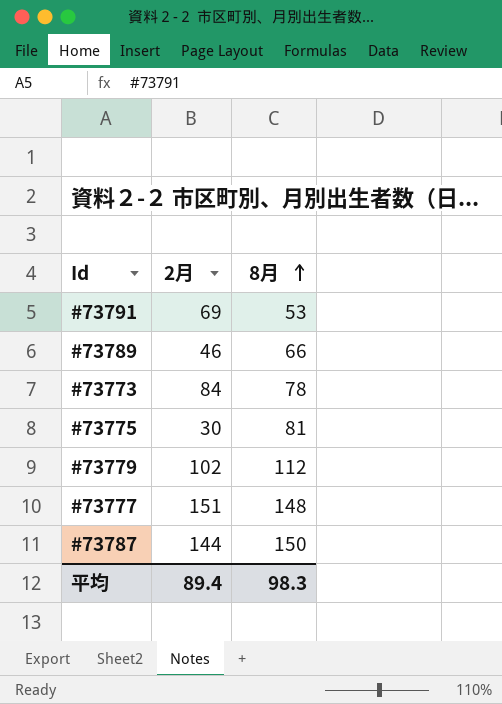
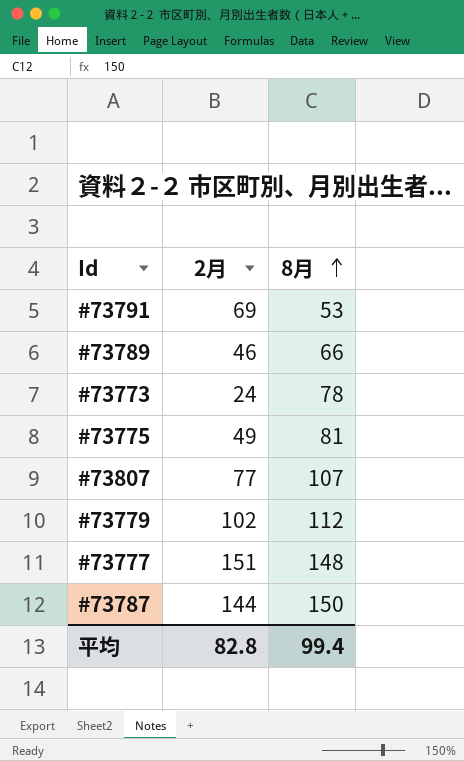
#73773 | 2月: 84 -> 24
#73775 | 2月: 30 -> 49
row #73807: none -> 77 | 107
平均 | 2月: 89.4 -> 82.8
平均 | 8月: 98.3 -> 99.4

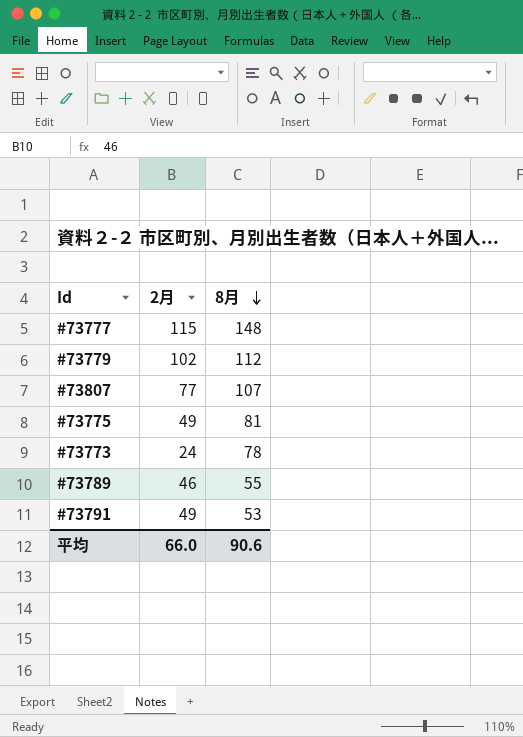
row order: 8月 ascending -> 8月 descending
row #73787: 144 | 150 -> none
#73777 | 2月: 151 -> 115
#73789 | 8月: 66 -> 55
#73791 | 2月: 69 -> 49
平均 | 2月: 82.8 -> 66.0
平均 | 8月: 99.4 -> 90.6

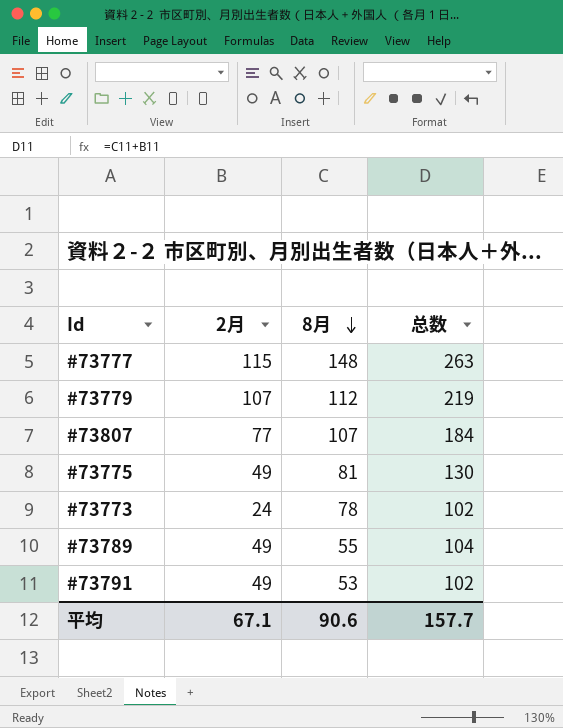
column 总数 | formula: none -> [2月] + [8月]
#73779 | 2月: 102 -> 107
#73789 | 2月: 46 -> 49
平均 | 2月: 66.0 -> 67.1

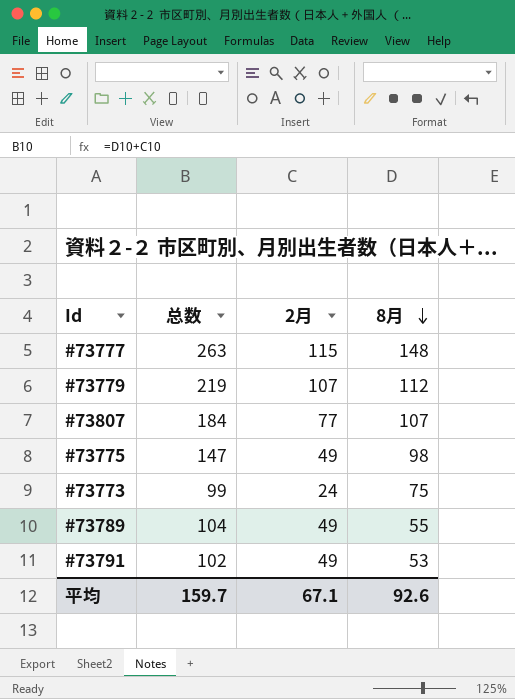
column 总数 | position: 4 -> 2
#73775 | 总数: 130 -> 147
#73775 | 8月: 81 -> 98
#73773 | 总数: 102 -> 99
#73773 | 8月: 78 -> 75
平均 | 总数: 157.7 -> 159.7
平均 | 8月: 90.6 -> 92.6

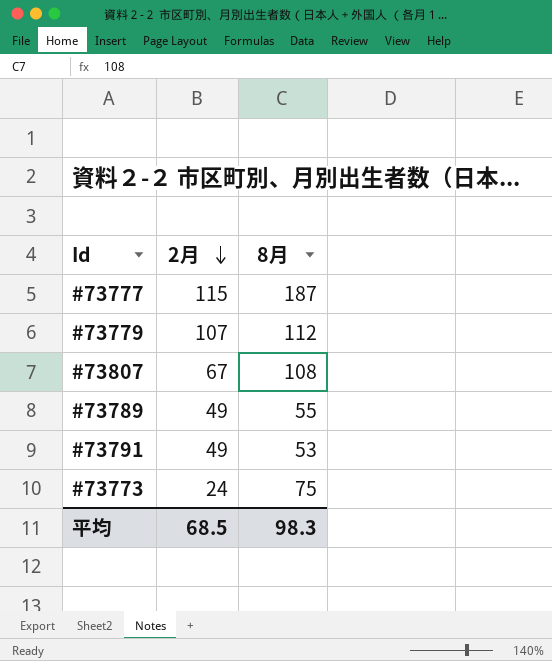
row order: 8月 descending -> 2月 descending
column 总数 | formula: [2月] + [8月] -> none
row #73775: 147 | 49 | 98 -> none
#73777 | 8月: 148 -> 187
#73807 | 2月: 77 -> 67
#73807 | 8月: 107 -> 108
平均 | 2月: 67.1 -> 68.5
平均 | 8月: 92.6 -> 98.3

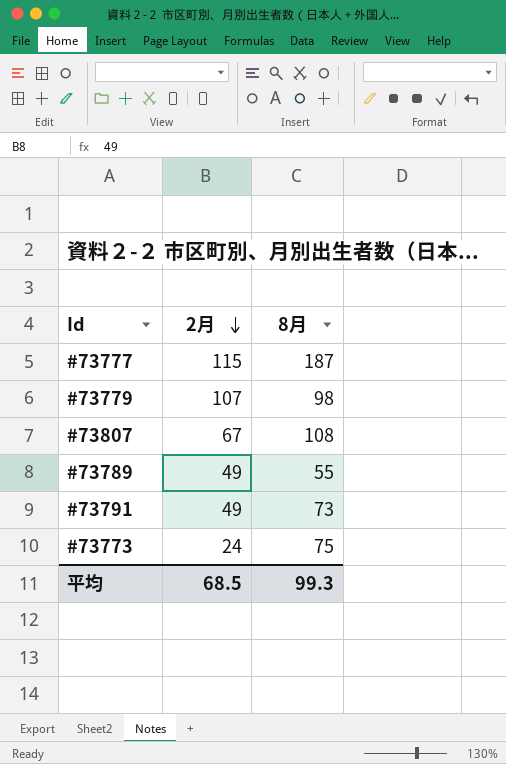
#73779 | 8月: 112 -> 98
#73791 | 8月: 53 -> 73
平均 | 8月: 98.3 -> 99.3

